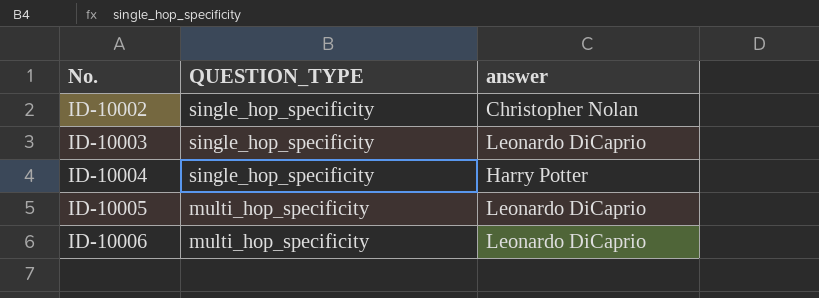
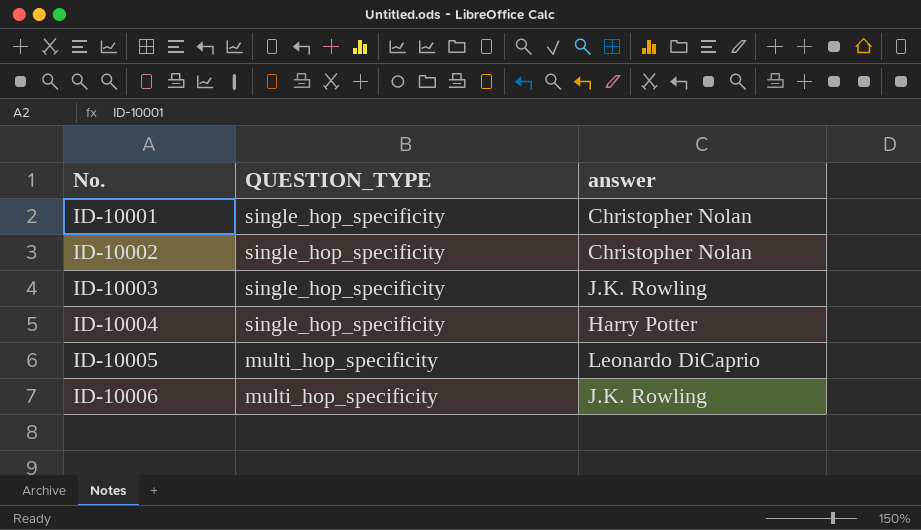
row ID-10001: none -> single_hop_specificity | Christopher Nolan
ID-10003 | answer: Leonardo DiCaprio -> J.K. Rowling
ID-10006 | answer: Leonardo DiCaprio -> J.K. Rowling

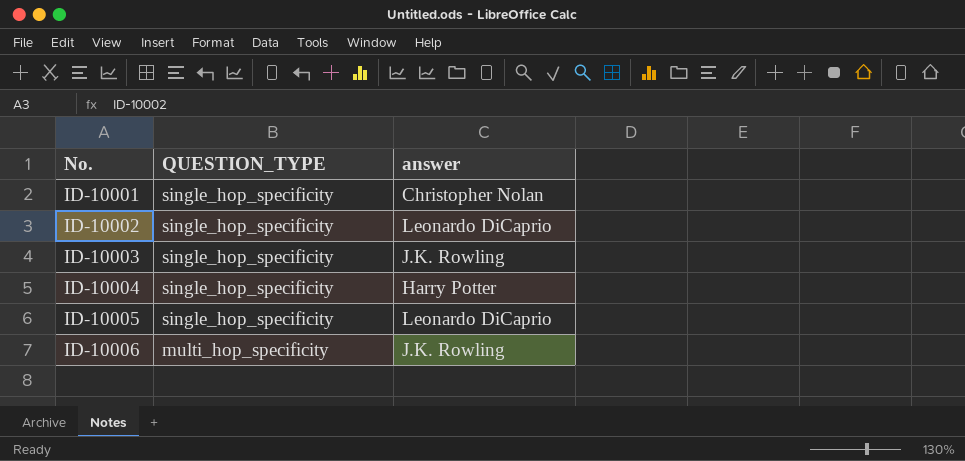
ID-10002 | answer: Christopher Nolan -> Leonardo DiCaprio
ID-10005 | QUESTION_TYPE: multi_hop_specificity -> single_hop_specificity

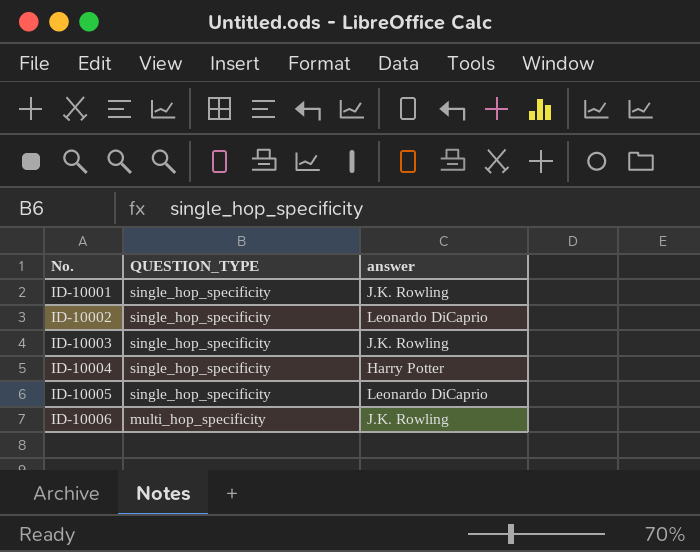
ID-10001 | answer: Christopher Nolan -> J.K. Rowling

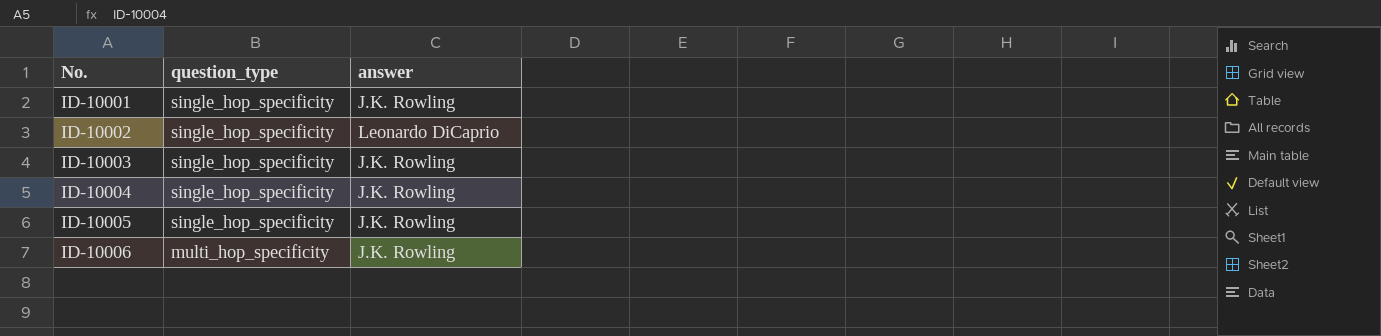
column name: QUESTION_TYPE -> question_type
ID-10004 | answer: Harry Potter -> J.K. Rowling
ID-10005 | answer: Leonardo DiCaprio -> J.K. Rowling

